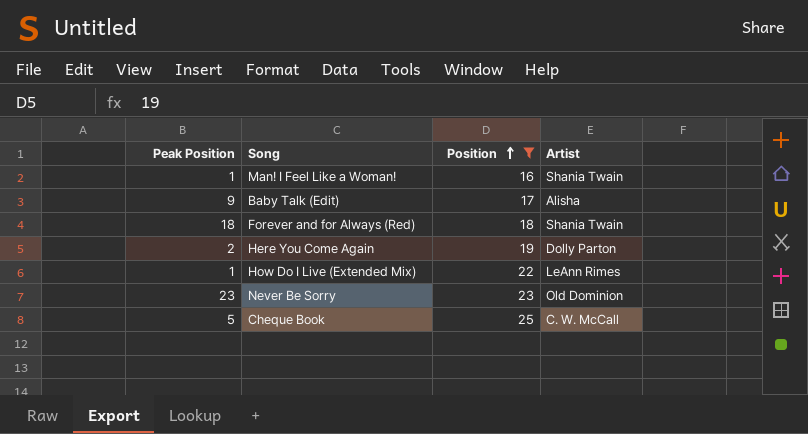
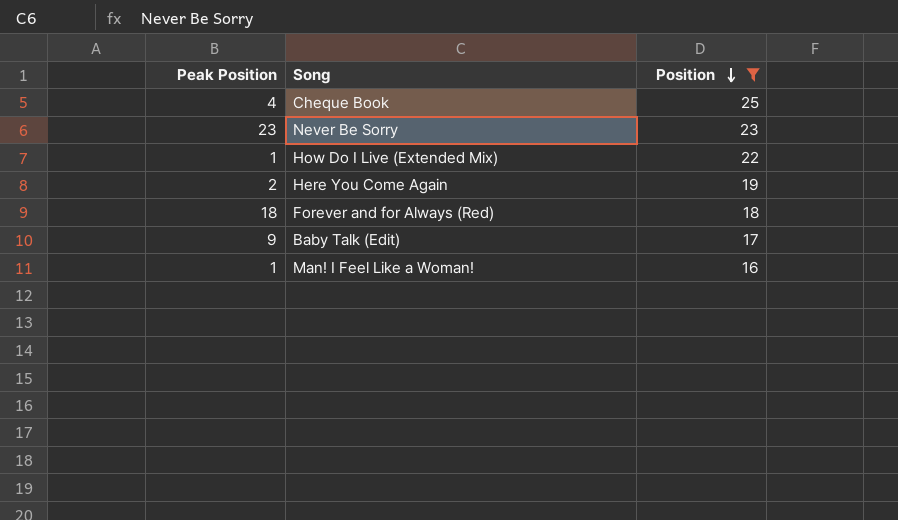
row order: Position ascending -> Position descending
column Artist | position: 4 -> none
Cheque Book | Peak Position: 5 -> 4

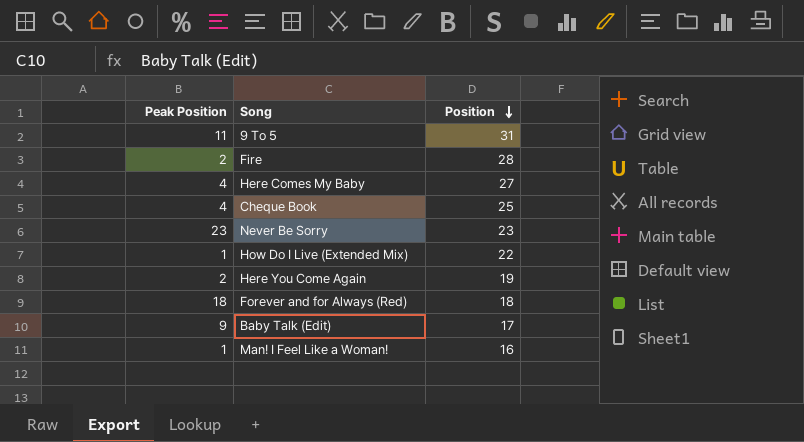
filter: Position <= 25 -> none

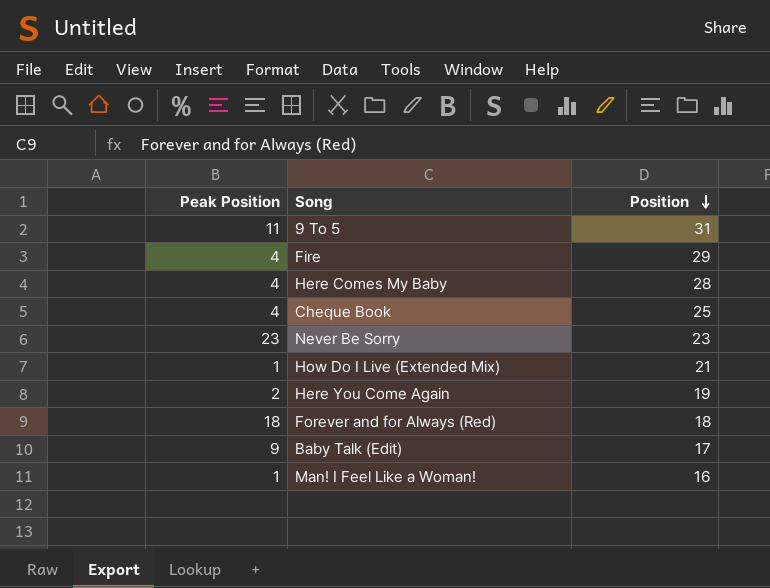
Fire | Peak Position: 2 -> 4
Fire | Position: 28 -> 29
Here Comes My Baby | Position: 27 -> 28
How Do I Live (Extended Mix) | Position: 22 -> 21

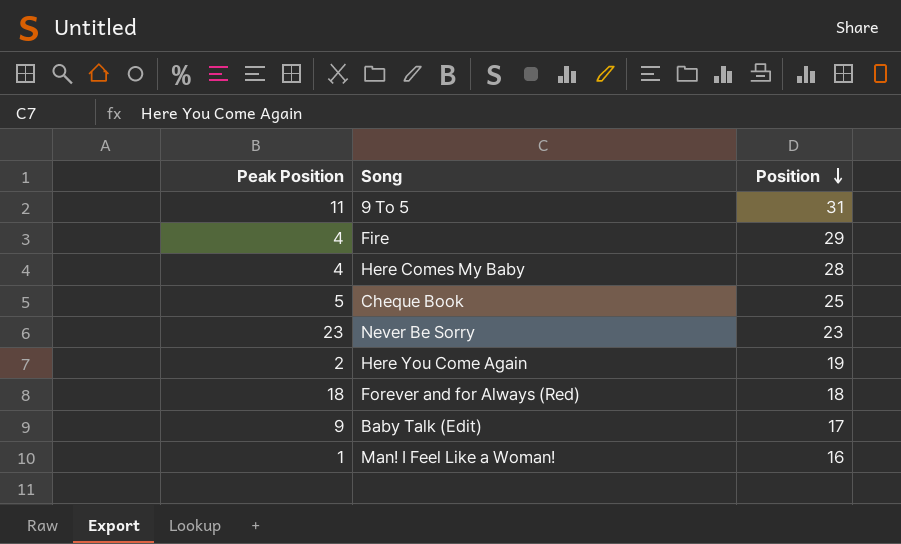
row How Do I Live (Extended Mix): 1 | 21 -> none
Cheque Book | Peak Position: 4 -> 5

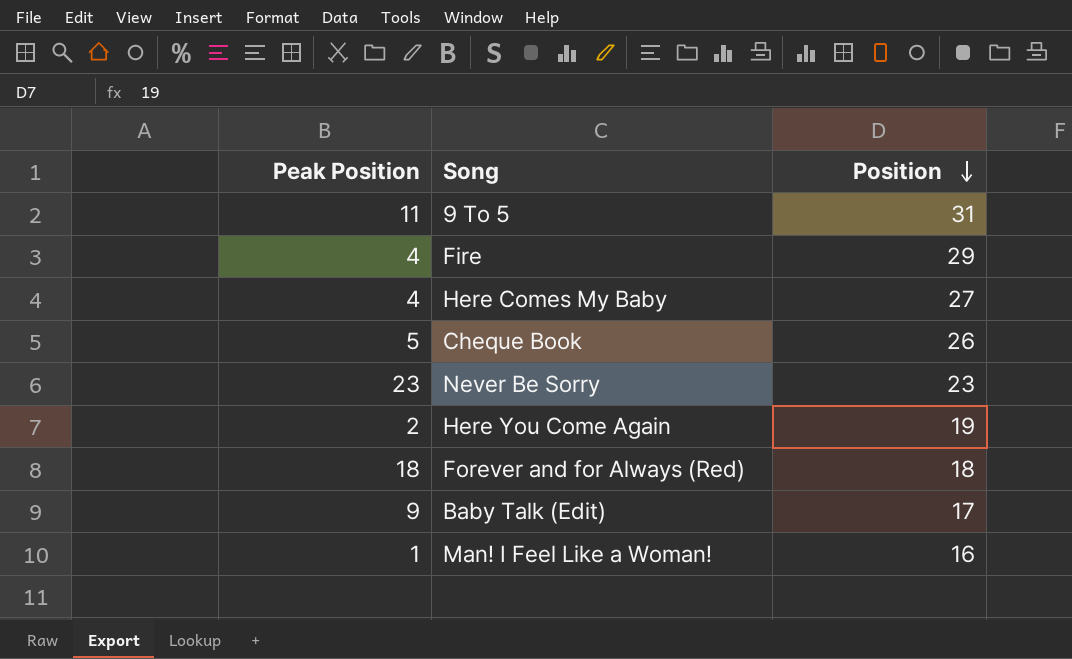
Here Comes My Baby | Position: 28 -> 27
Cheque Book | Position: 25 -> 26

